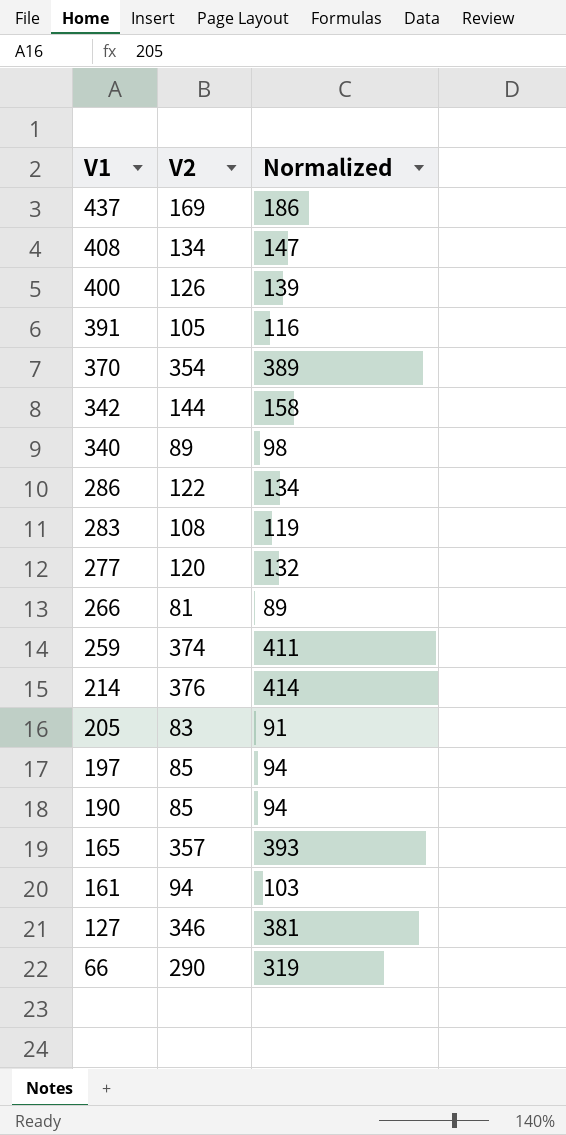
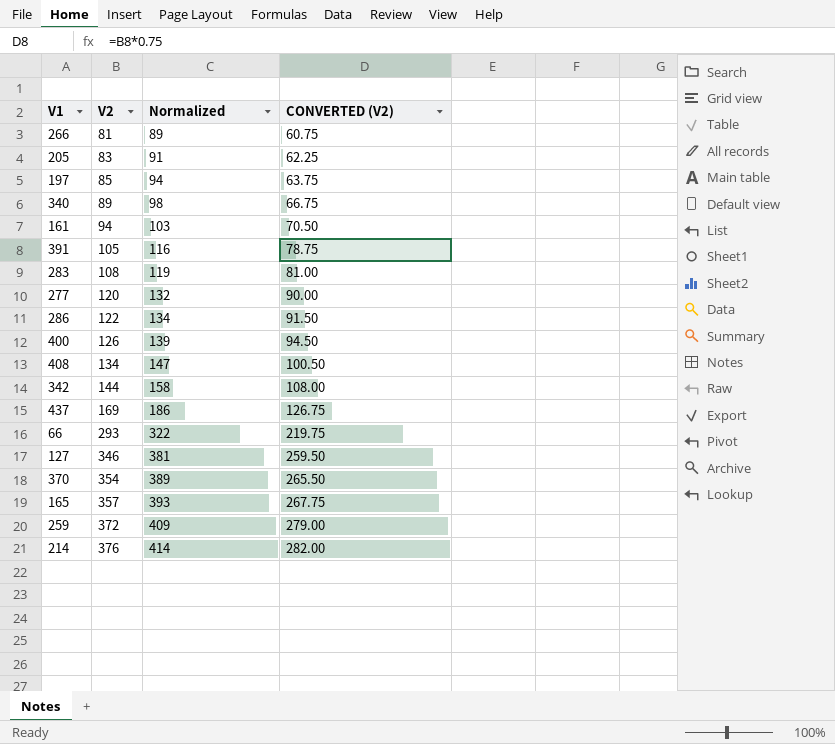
row order: V1 descending -> V2 ascending
column CONVERTED (V2) | formula: none -> [V2] * 0.75
row 190: 85 | 94 -> none
66 | V2: 290 -> 293
66 | Normalized: 319 -> 322
259 | V2: 374 -> 372
259 | Normalized: 411 -> 409

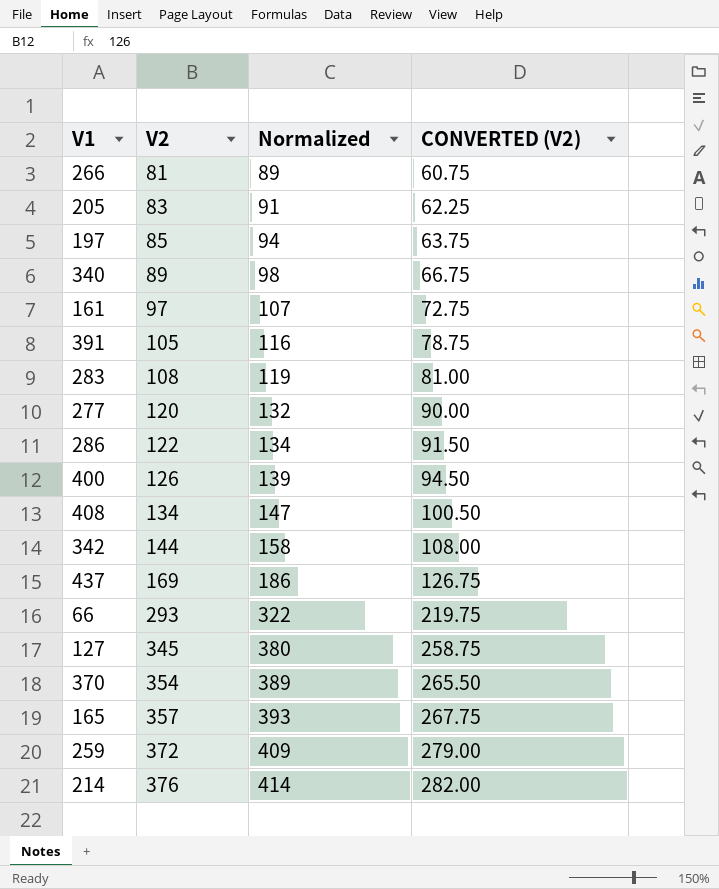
161 | V2: 94 -> 97
161 | Normalized: 103 -> 107
161 | CONVERTED (V2): 70.50 -> 72.75
127 | V2: 346 -> 345
127 | Normalized: 381 -> 380
127 | CONVERTED (V2): 259.50 -> 258.75

